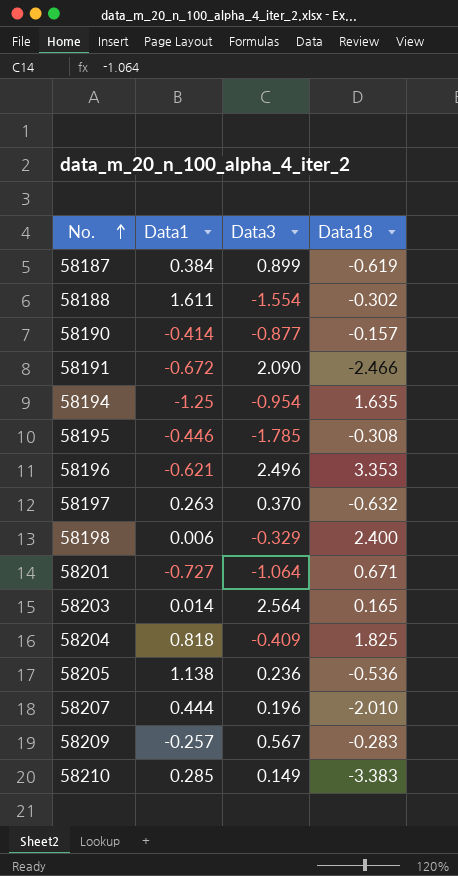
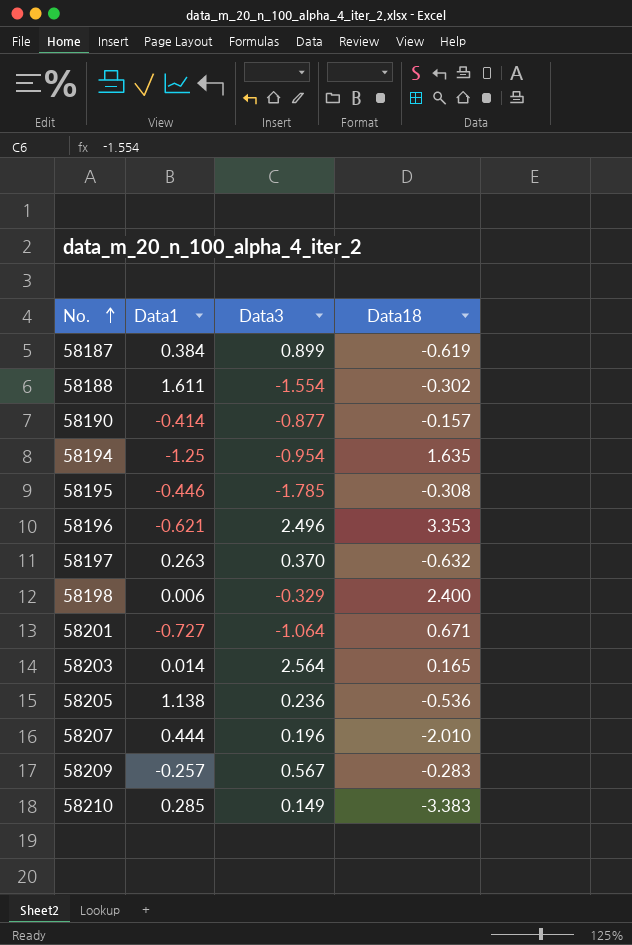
row 58191: -0.672 | 2.090 | -2.466 -> none
row 58204: 0.818 | -0.409 | 1.825 -> none

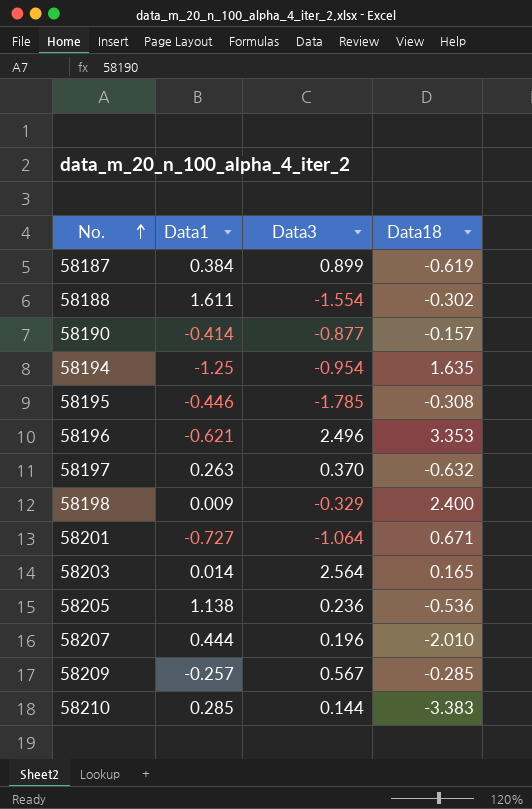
58198 | Data1: 0.006 -> 0.009
58209 | Data18: -0.283 -> -0.285
58210 | Data3: 0.149 -> 0.144

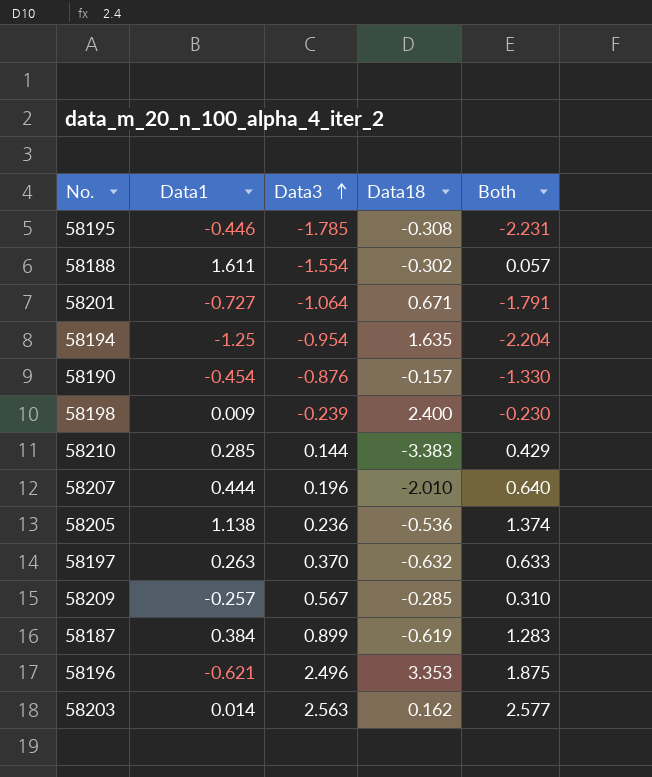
row order: No. ascending -> Data3 ascending
column Both | formula: none -> [Data1] + [Data3]
58190 | Data1: -0.414 -> -0.454
58190 | Data3: -0.877 -> -0.876
58198 | Data3: -0.329 -> -0.239
58203 | Data3: 2.564 -> 2.563
58203 | Data18: 0.165 -> 0.162

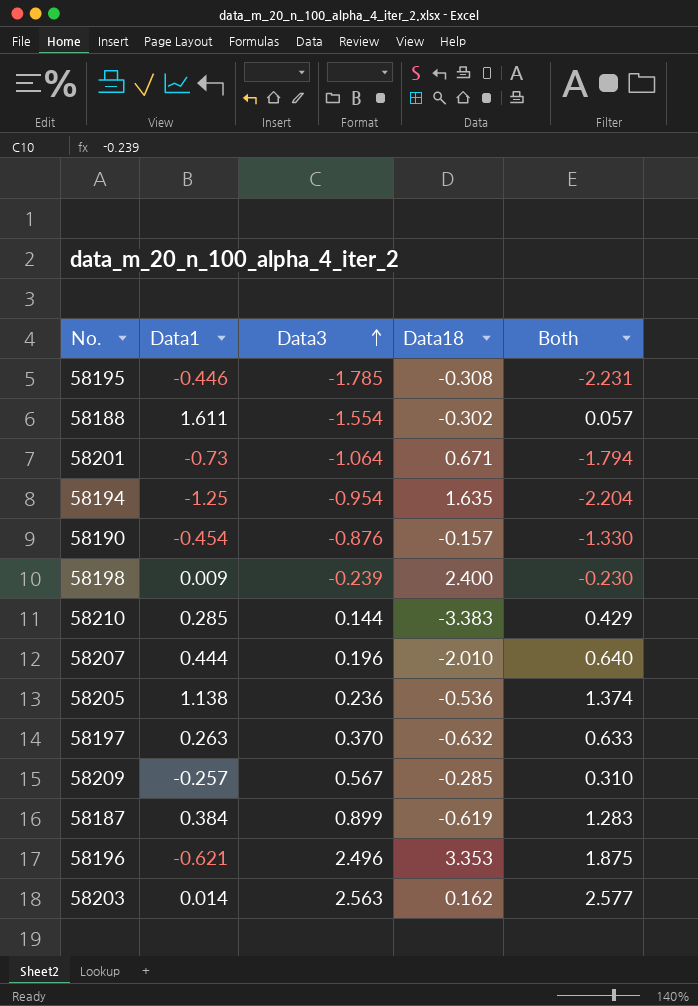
58201 | Data1: -0.727 -> -0.73
58201 | Both: -1.791 -> -1.794

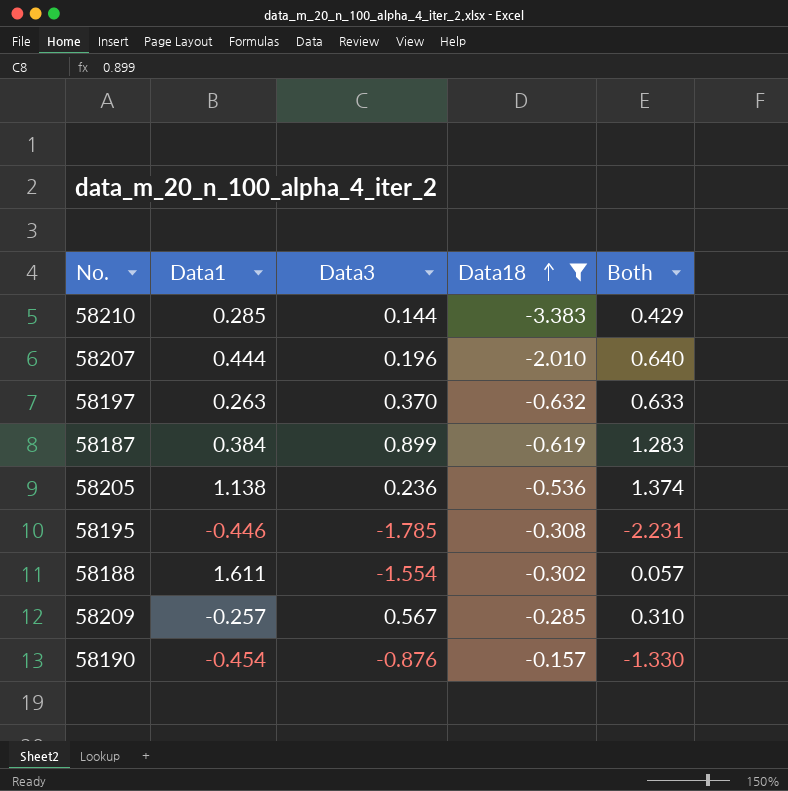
filter: none -> Data18 <= -0.157
row order: Data3 ascending -> Data18 ascending

